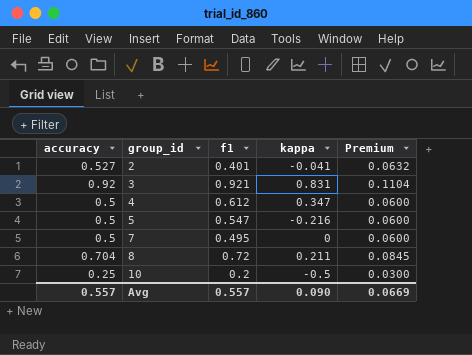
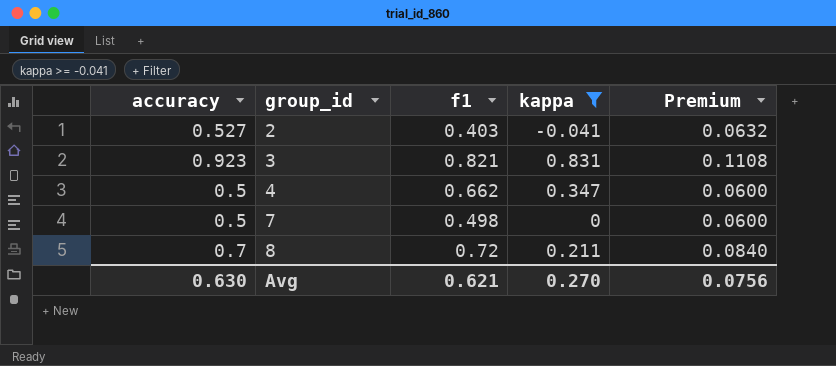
filter: none -> kappa >= -0.041
2 | f1: 0.401 -> 0.403
3 | accuracy: 0.92 -> 0.923
3 | f1: 0.921 -> 0.821
3 | Premium: 0.1104 -> 0.1108
4 | f1: 0.612 -> 0.662
7 | f1: 0.495 -> 0.498
8 | accuracy: 0.704 -> 0.7
8 | Premium: 0.0845 -> 0.0840
Avg | accuracy: 0.557 -> 0.630
Avg | f1: 0.557 -> 0.621
Avg | kappa: 0.090 -> 0.270
Avg | Premium: 0.0669 -> 0.0756

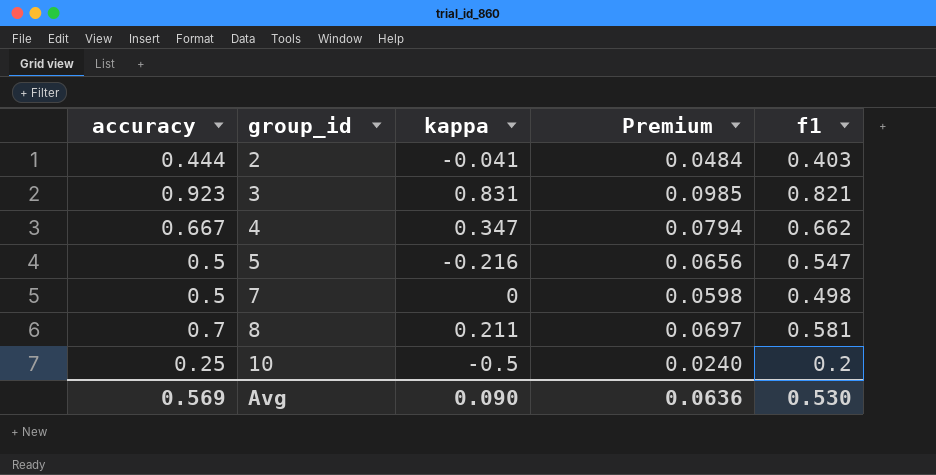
filter: kappa >= -0.041 -> none
column Premium | formula: [accuracy] * 0.12 -> [f1] * 0.12
column f1 | position: 3 -> 5
2 | accuracy: 0.527 -> 0.444
4 | accuracy: 0.5 -> 0.667
8 | f1: 0.72 -> 0.581
Avg | accuracy: 0.630 -> 0.569
Avg | kappa: 0.270 -> 0.090
Avg | Premium: 0.0756 -> 0.0636
Avg | f1: 0.621 -> 0.530

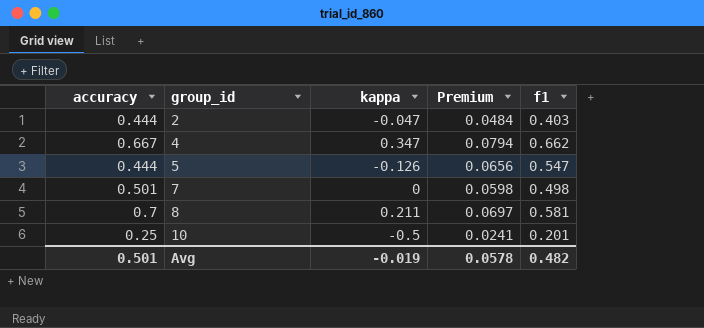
row 3: 0.923 | 0.831 | 0.0985 | 0.821 -> none
2 | kappa: -0.041 -> -0.047
5 | accuracy: 0.5 -> 0.444
5 | kappa: -0.216 -> -0.126
7 | accuracy: 0.5 -> 0.501
10 | Premium: 0.0240 -> 0.0241
10 | f1: 0.2 -> 0.201
Avg | accuracy: 0.569 -> 0.501
Avg | kappa: 0.090 -> -0.019
Avg | Premium: 0.0636 -> 0.0578
Avg | f1: 0.530 -> 0.482

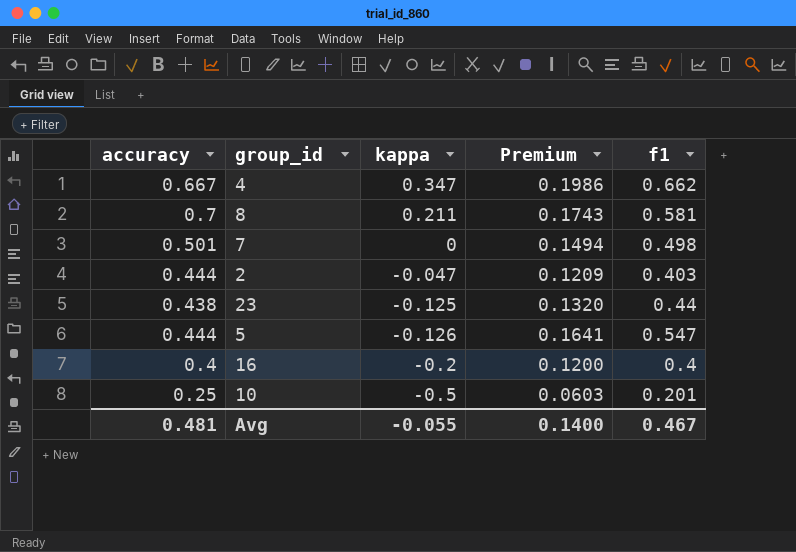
row order: group_id ascending -> kappa descending
column Premium | formula: [f1] * 0.12 -> [f1] * 0.3
row 23: none -> 0.438 | -0.125 | 0.1320 | 0.44
row 16: none -> 0.4 | -0.2 | 0.1200 | 0.4
Avg | accuracy: 0.501 -> 0.481
Avg | kappa: -0.019 -> -0.055
Avg | Premium: 0.0578 -> 0.1400
Avg | f1: 0.482 -> 0.467

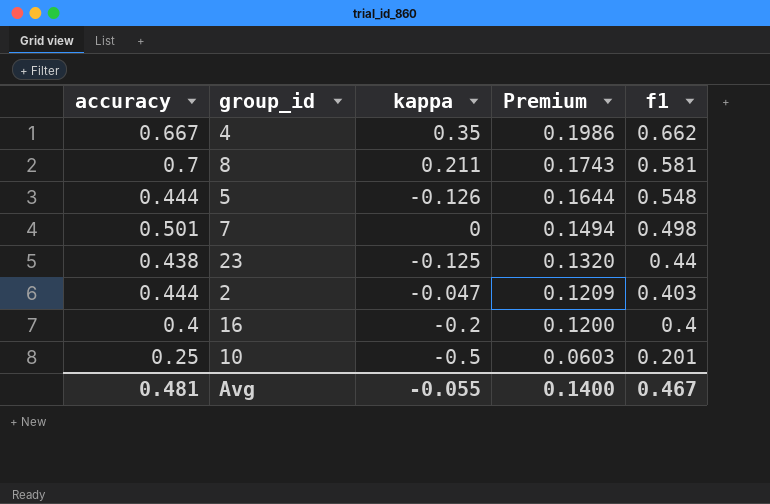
row order: kappa descending -> Premium descending
4 | kappa: 0.347 -> 0.35
5 | Premium: 0.1641 -> 0.1644
5 | f1: 0.547 -> 0.548

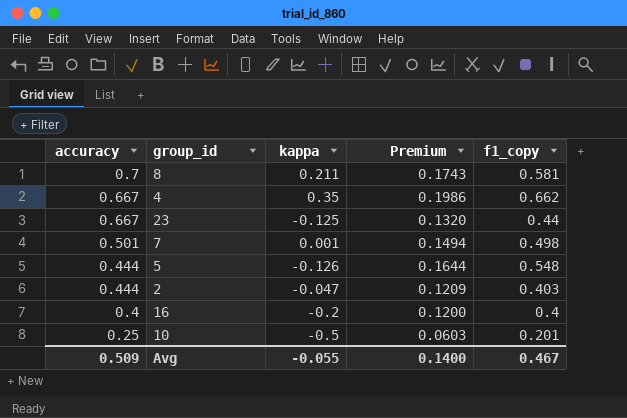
row order: Premium descending -> accuracy descending
column name: f1 -> f1_copy
23 | accuracy: 0.438 -> 0.667
7 | kappa: 0 -> 0.001
Avg | accuracy: 0.481 -> 0.509

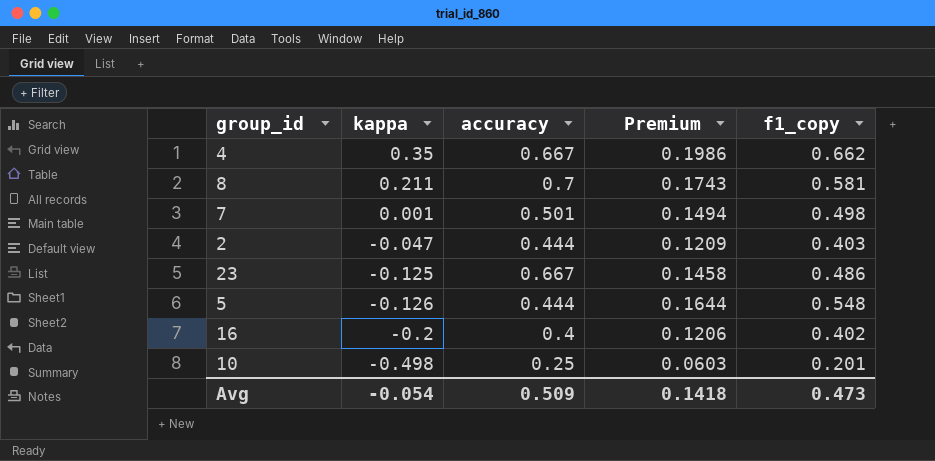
row order: accuracy descending -> kappa descending
column accuracy | position: 1 -> 3
23 | Premium: 0.1320 -> 0.1458
23 | f1_copy: 0.44 -> 0.486
16 | Premium: 0.1200 -> 0.1206
16 | f1_copy: 0.4 -> 0.402
10 | kappa: -0.5 -> -0.498
Avg | kappa: -0.055 -> -0.054
Avg | Premium: 0.1400 -> 0.1418
Avg | f1_copy: 0.467 -> 0.473

